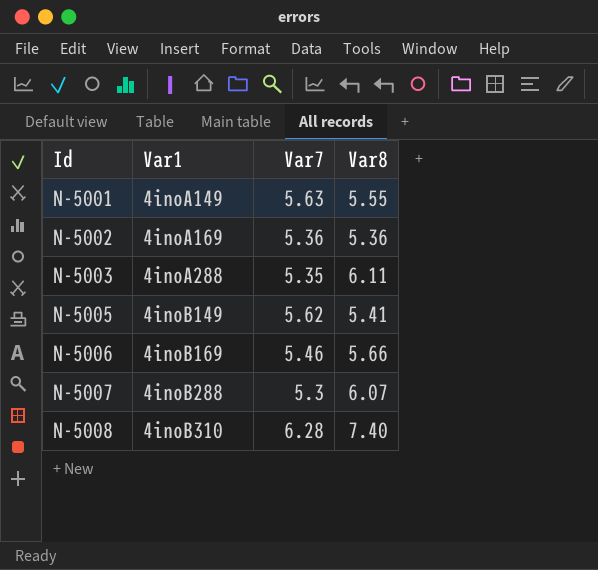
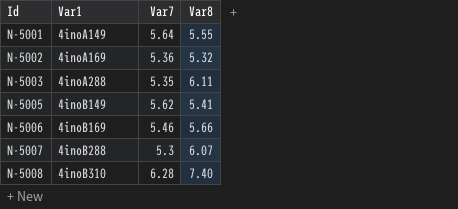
N-5001 | Var7: 5.63 -> 5.64
N-5002 | Var8: 5.36 -> 5.32

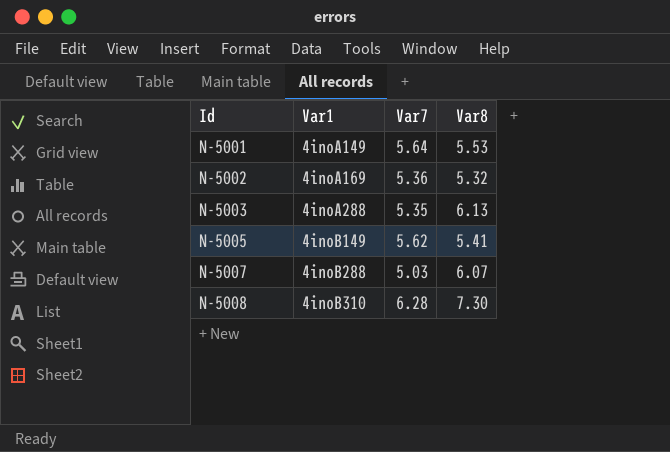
row N-5006: 4inoB169 | 5.46 | 5.66 -> none
N-5001 | Var8: 5.55 -> 5.53
N-5003 | Var8: 6.11 -> 6.13
N-5007 | Var7: 5.3 -> 5.03
N-5008 | Var8: 7.40 -> 7.30

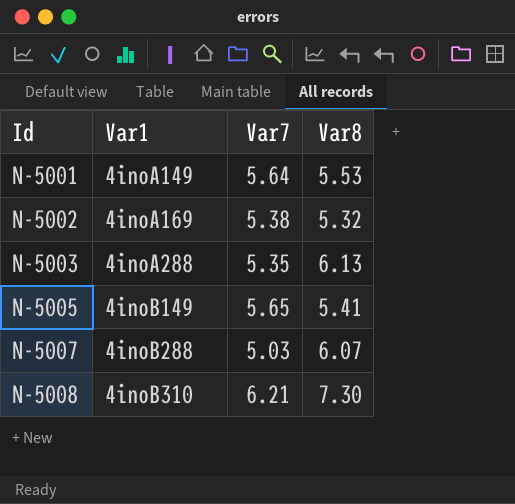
N-5002 | Var7: 5.36 -> 5.38
N-5005 | Var7: 5.62 -> 5.65
N-5008 | Var7: 6.28 -> 6.21

